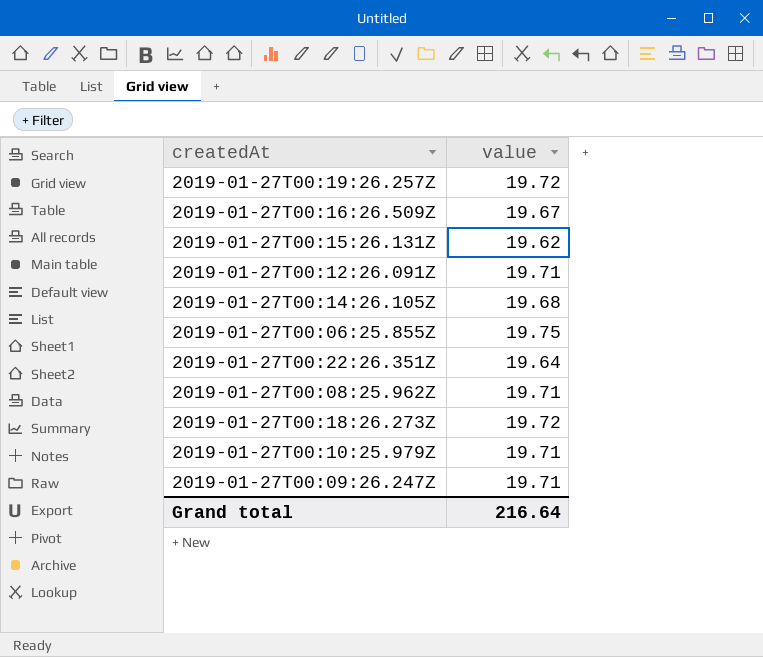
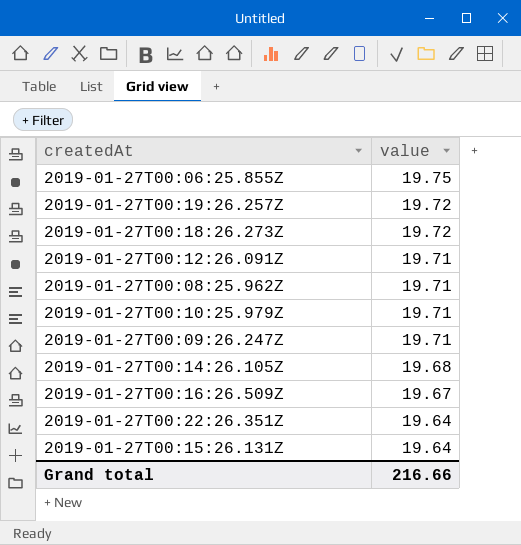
row order: none -> value descending
2019-01-27T00:15:26.131Z | value: 19.62 -> 19.64
Grand total | value: 216.64 -> 216.66

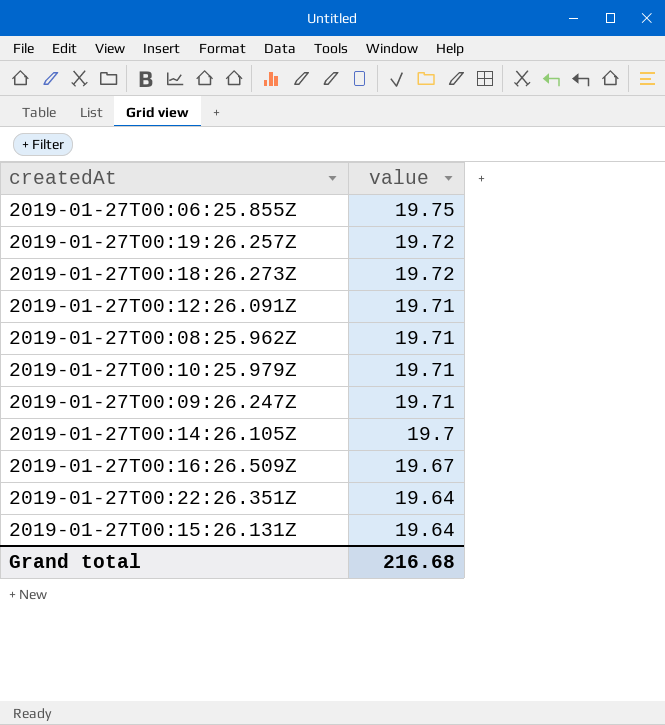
2019-01-27T00:14:26.105Z | value: 19.68 -> 19.7
Grand total | value: 216.66 -> 216.68

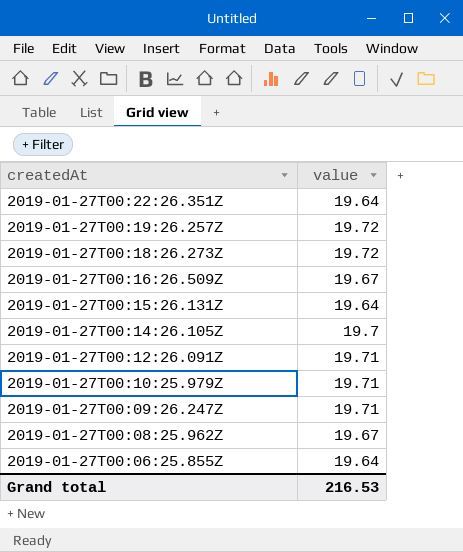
row order: value descending -> createdAt descending
2019-01-27T00:08:25.962Z | value: 19.71 -> 19.67
2019-01-27T00:06:25.855Z | value: 19.75 -> 19.64
Grand total | value: 216.68 -> 216.53

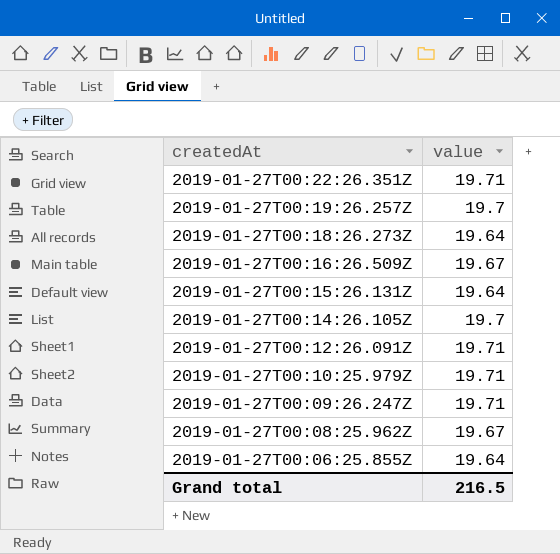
2019-01-27T00:22:26.351Z | value: 19.64 -> 19.71
2019-01-27T00:19:26.257Z | value: 19.72 -> 19.7
2019-01-27T00:18:26.273Z | value: 19.72 -> 19.64
Grand total | value: 216.53 -> 216.5

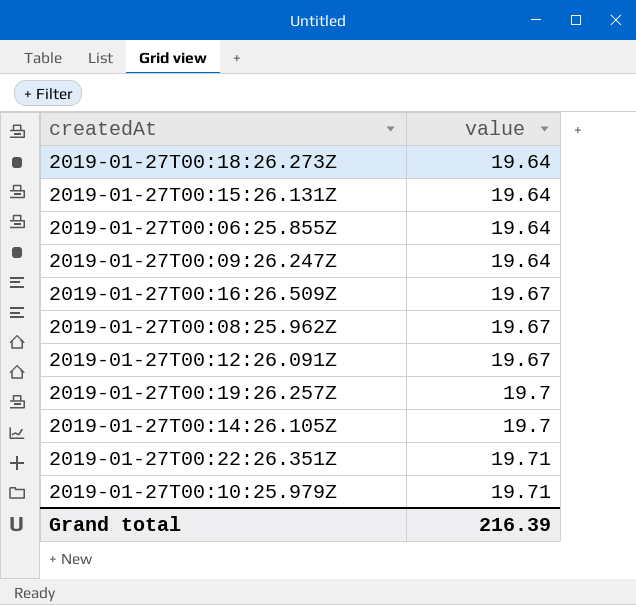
row order: createdAt descending -> value ascending
2019-01-27T00:09:26.247Z | value: 19.71 -> 19.64
2019-01-27T00:12:26.091Z | value: 19.71 -> 19.67
Grand total | value: 216.5 -> 216.39

